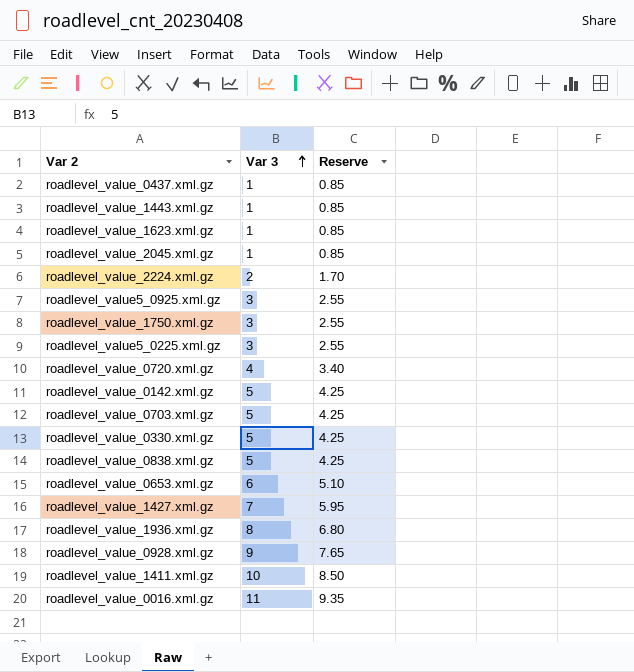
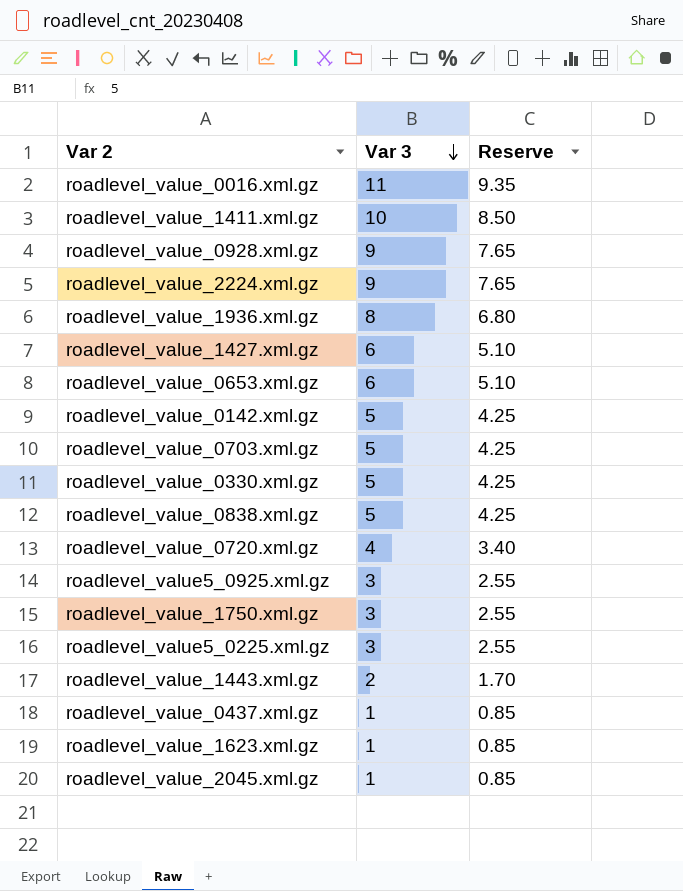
row order: Var 3 ascending -> Var 3 descending
roadlevel_value_2224.xml.gz | Var 3: 2 -> 9
roadlevel_value_2224.xml.gz | Reserve: 1.70 -> 7.65
roadlevel_value_1427.xml.gz | Var 3: 7 -> 6
roadlevel_value_1427.xml.gz | Reserve: 5.95 -> 5.10
roadlevel_value_1443.xml.gz | Var 3: 1 -> 2
roadlevel_value_1443.xml.gz | Reserve: 0.85 -> 1.70

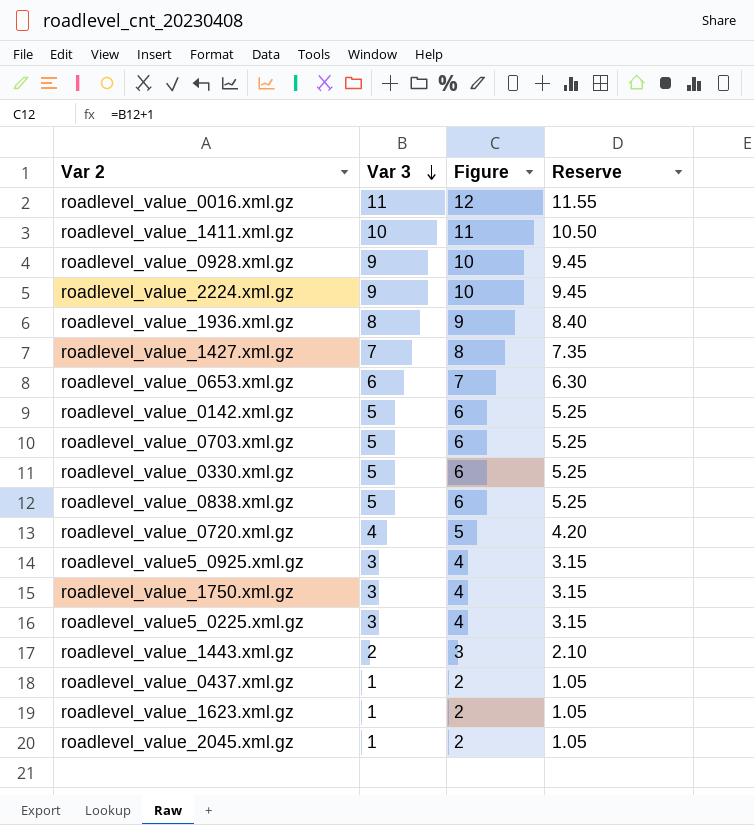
column Figure | formula: none -> [Var 3] + 1
column Reserve | formula: [Var 3] * 0.85 -> [Var 3] * 1.05
roadlevel_value_1427.xml.gz | Var 3: 6 -> 7

